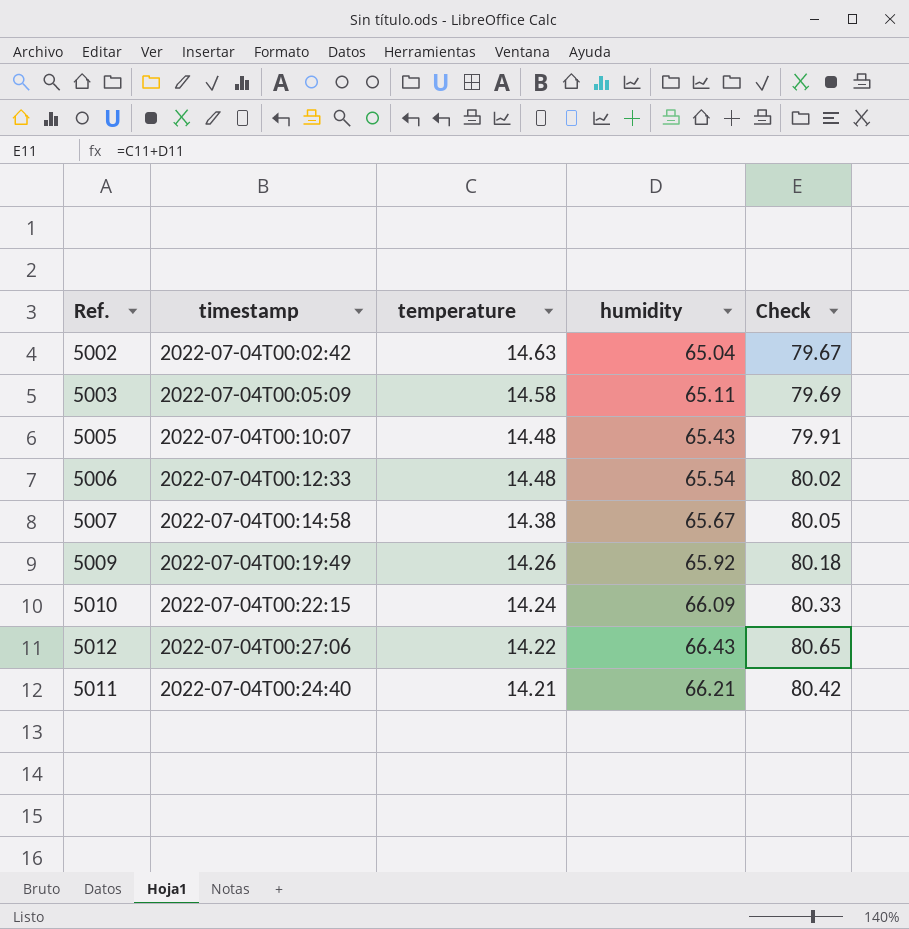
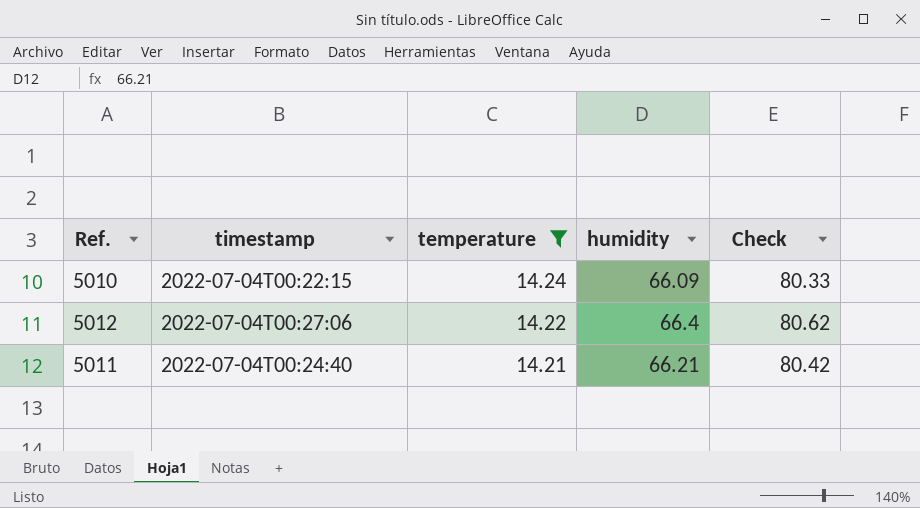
filter: none -> temperature <= 14.24
5012 | humidity: 66.43 -> 66.4
5012 | Check: 80.65 -> 80.62

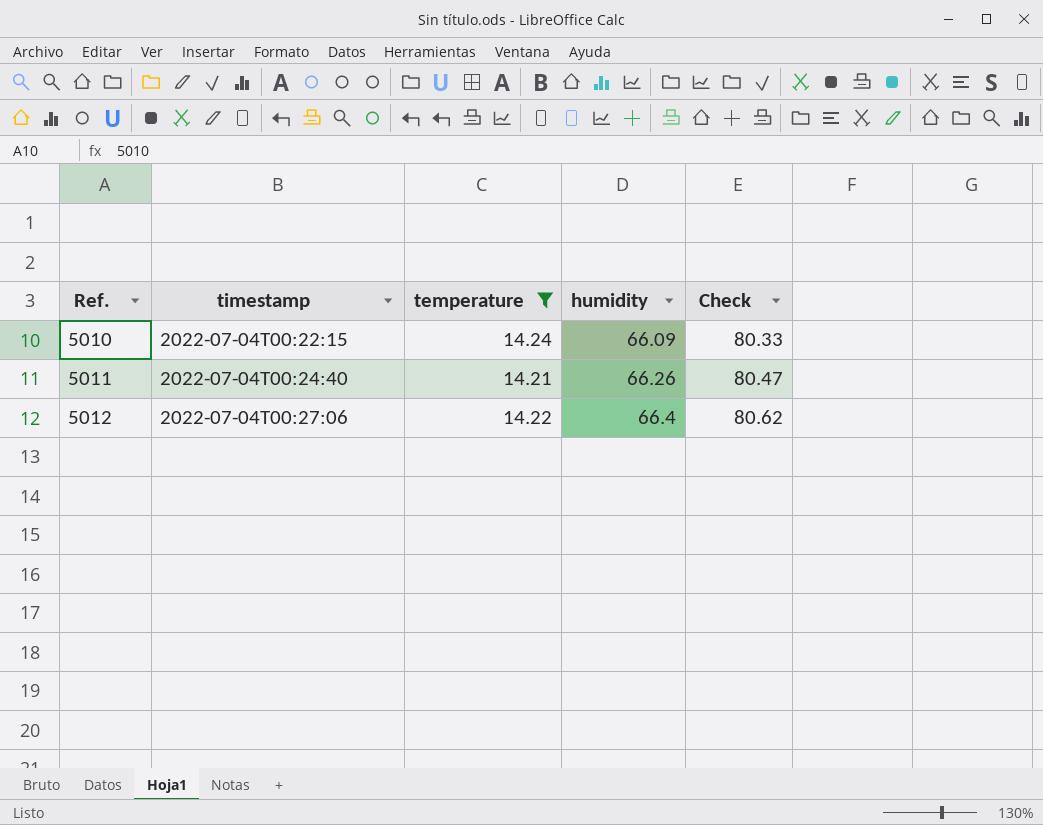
row order: temperature descending -> Ref. ascending
5011 | humidity: 66.21 -> 66.26
5011 | Check: 80.42 -> 80.47

